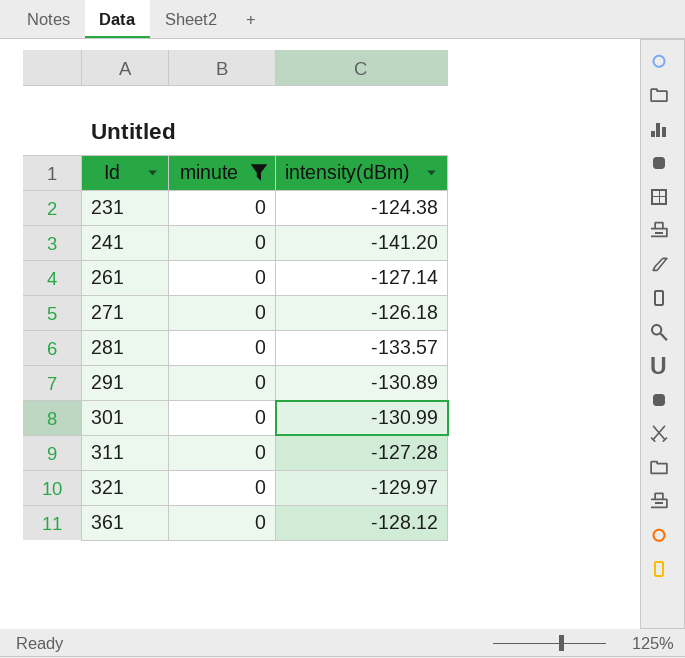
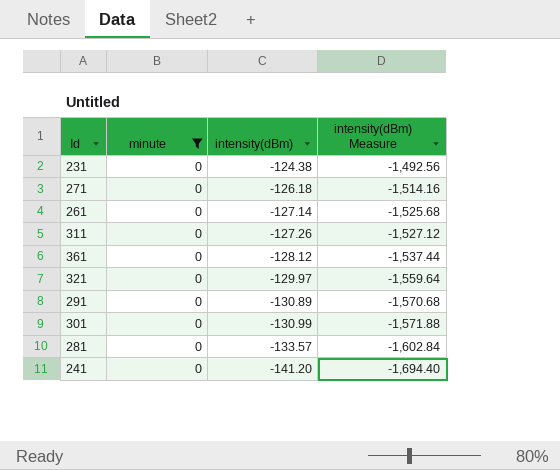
row order: Id ascending -> intensity(dBm) descending
column intensity(dBm) Measure | formula: none -> [intensity(dBm)] * 12
311 | intensity(dBm): -127.28 -> -127.26

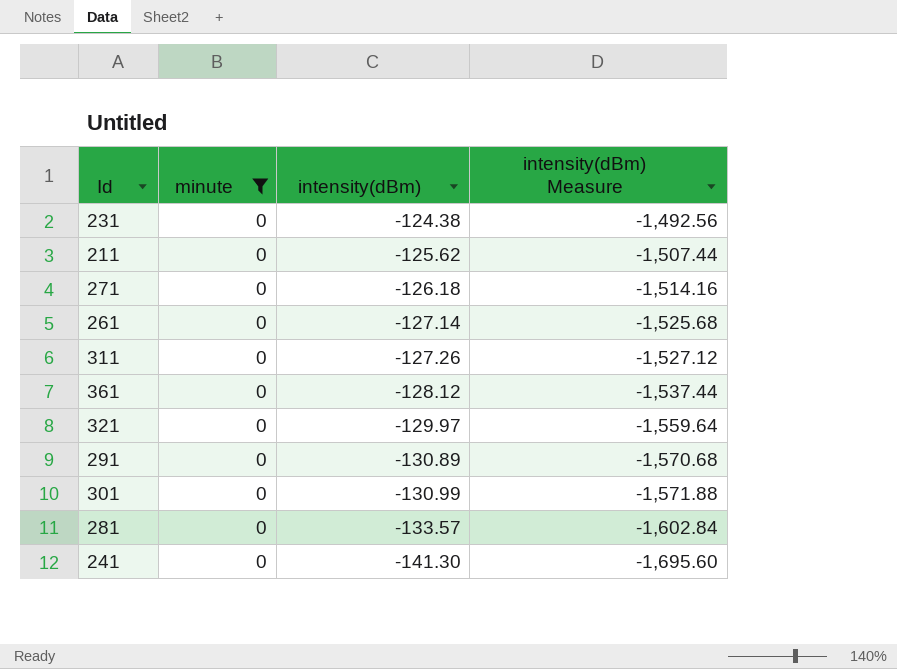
row 211: none -> 0 | -125.62 | -1,507.44
241 | intensity(dBm): -141.20 -> -141.30
241 | intensity(dBm) Measure: -1,694.40 -> -1,695.60

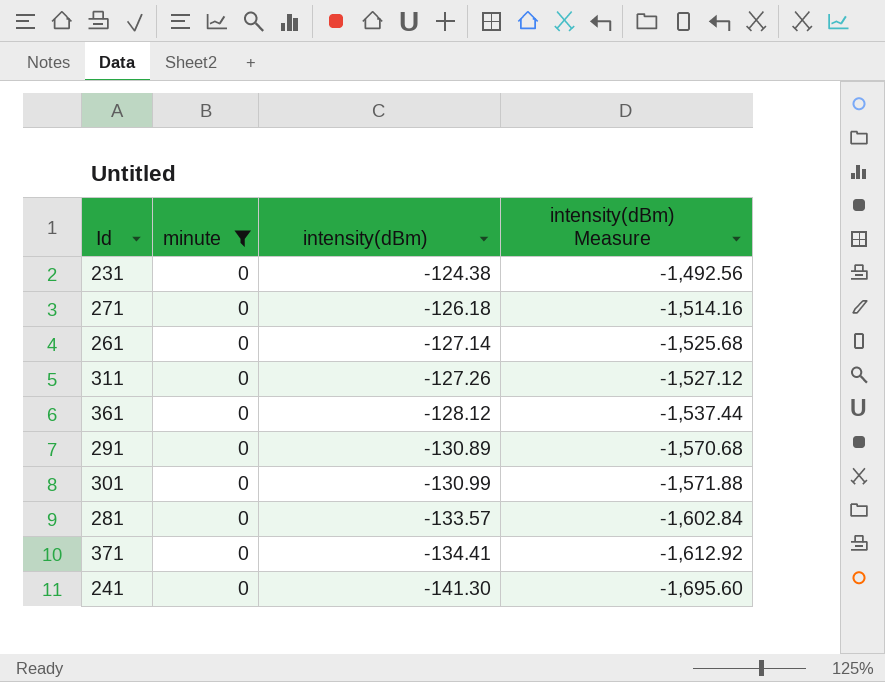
row 211: 0 | -125.62 | -1,507.44 -> none
row 321: 0 | -129.97 | -1,559.64 -> none
row 371: none -> 0 | -134.41 | -1,612.92

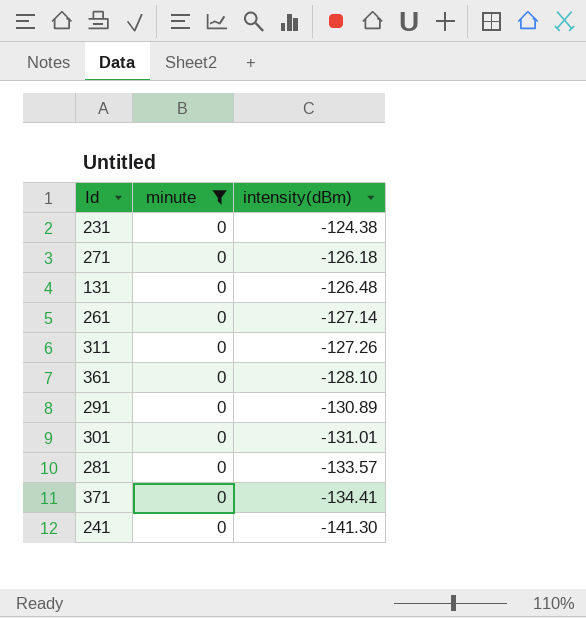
column intensity(dBm) Measure | formula: [intensity(dBm)] * 12 -> none
row 131: none -> 0 | -126.48
361 | intensity(dBm): -128.12 -> -128.10
301 | intensity(dBm): -130.99 -> -131.01

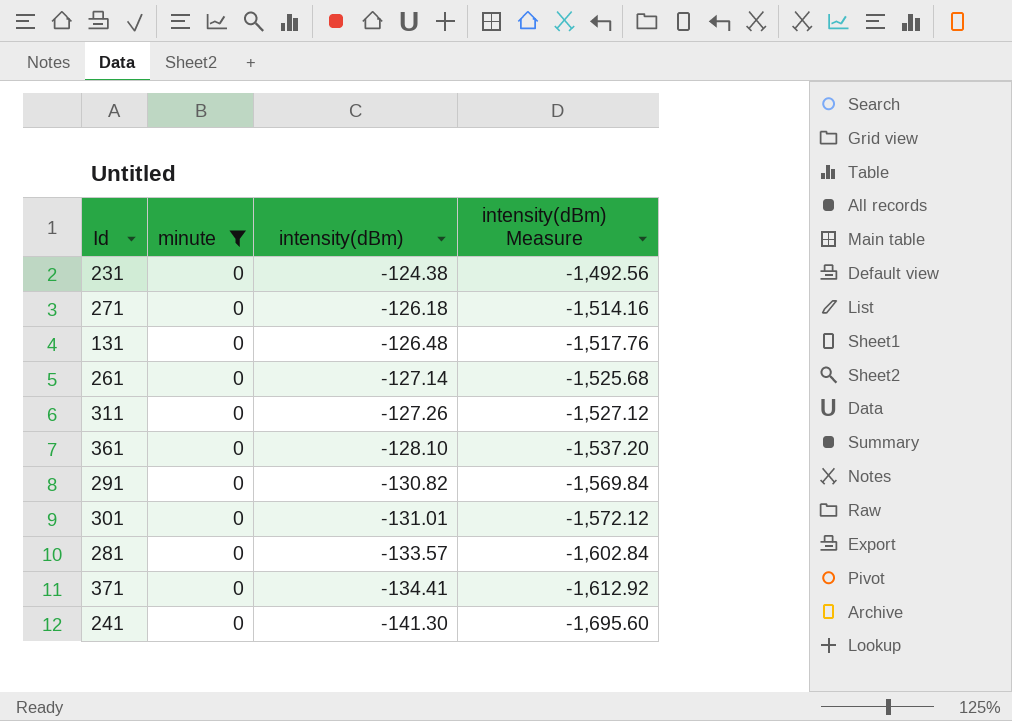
column intensity(dBm) Measure | formula: none -> [intensity(dBm)] * 12
291 | intensity(dBm): -130.89 -> -130.82

